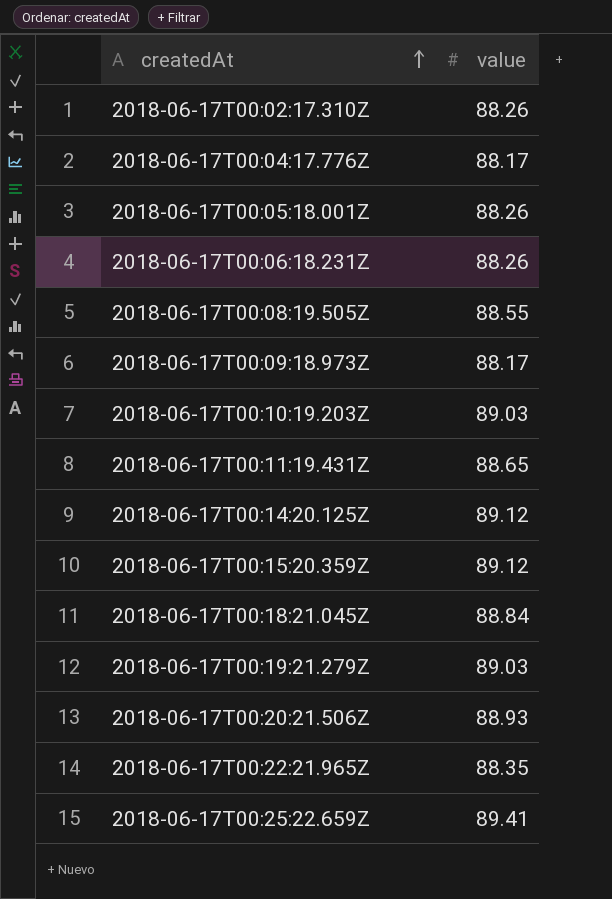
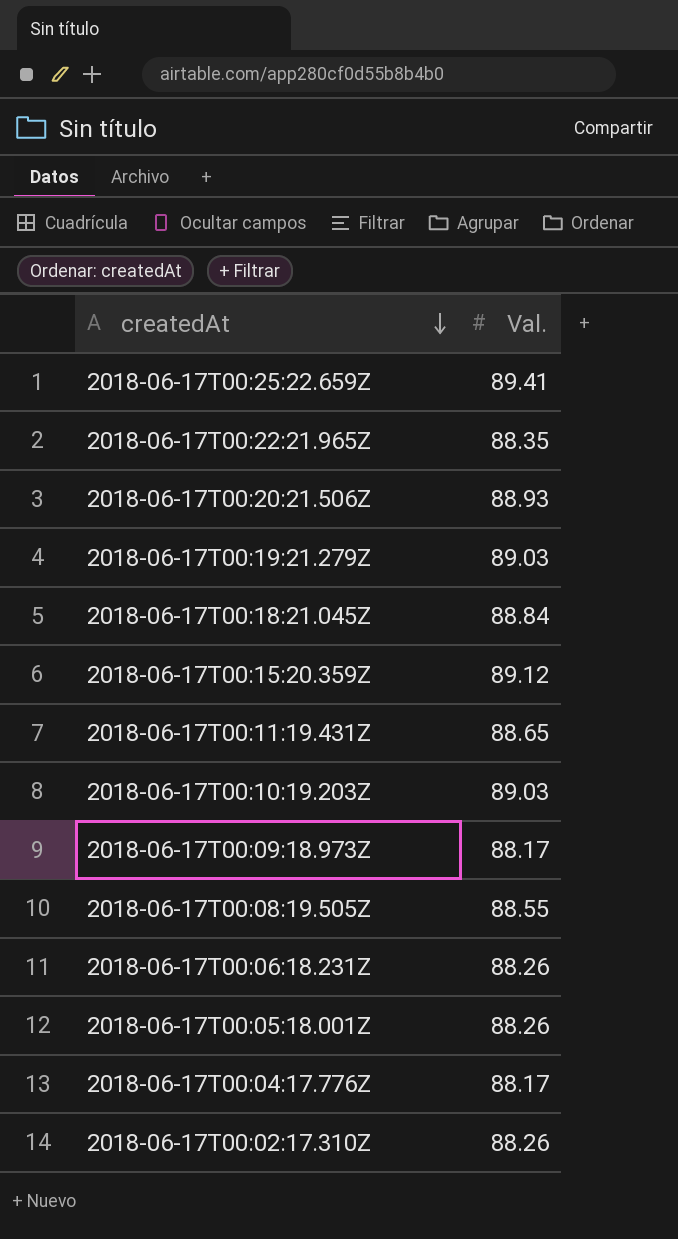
row order: createdAt ascending -> createdAt descending
column name: value -> Val.
row 2018-06-17T00:14:20.125Z: 89.12 -> none

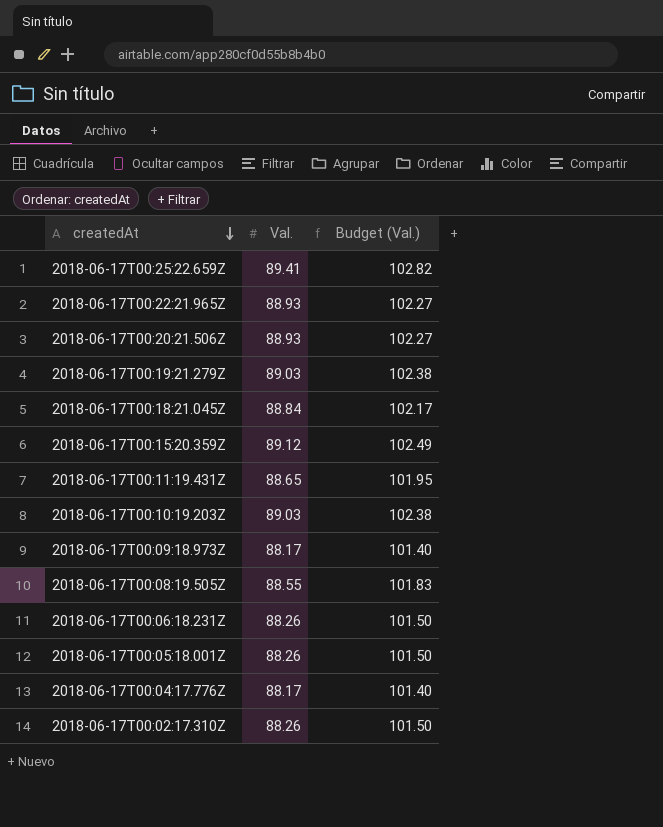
column Budget (Val.) | formula: none -> [Val.] * 1.15
2018-06-17T00:22:21.965Z | Val.: 88.35 -> 88.93

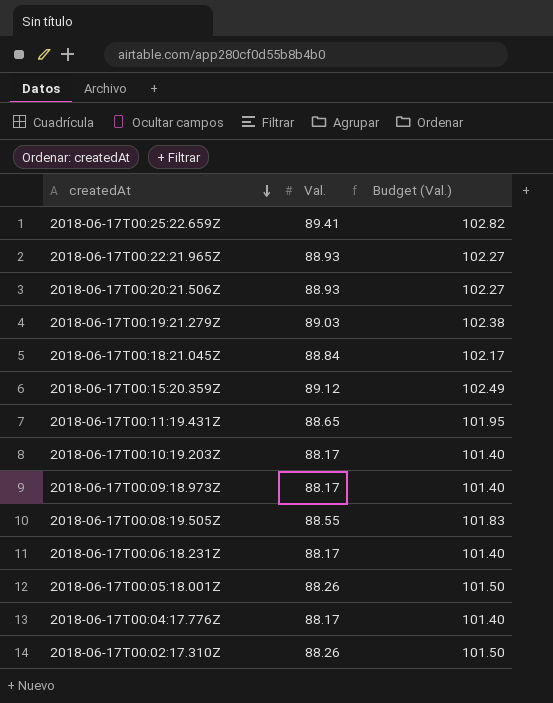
2018-06-17T00:10:19.203Z | Val.: 89.03 -> 88.17
2018-06-17T00:10:19.203Z | Budget (Val.): 102.38 -> 101.40
2018-06-17T00:06:18.231Z | Val.: 88.26 -> 88.17
2018-06-17T00:06:18.231Z | Budget (Val.): 101.50 -> 101.40

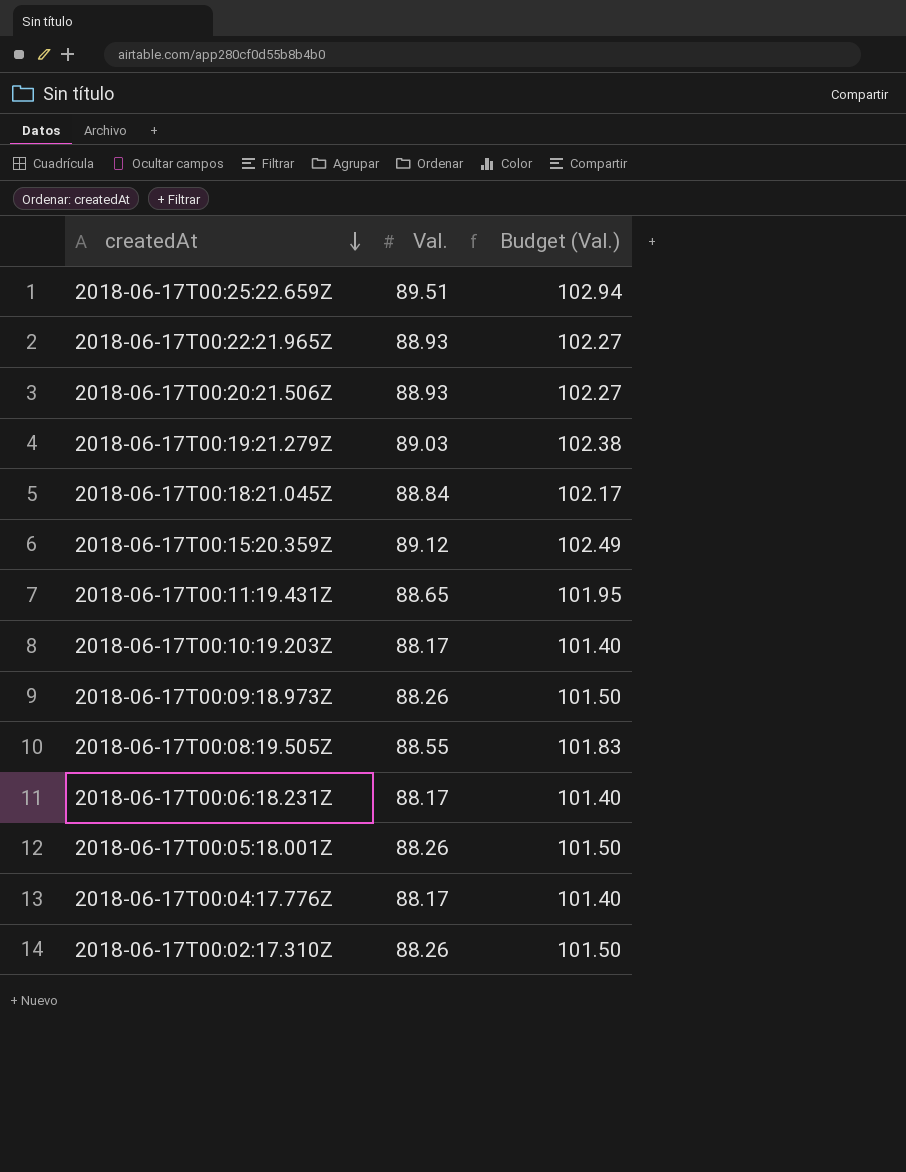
2018-06-17T00:25:22.659Z | Val.: 89.41 -> 89.51
2018-06-17T00:25:22.659Z | Budget (Val.): 102.82 -> 102.94
2018-06-17T00:09:18.973Z | Val.: 88.17 -> 88.26
2018-06-17T00:09:18.973Z | Budget (Val.): 101.40 -> 101.50

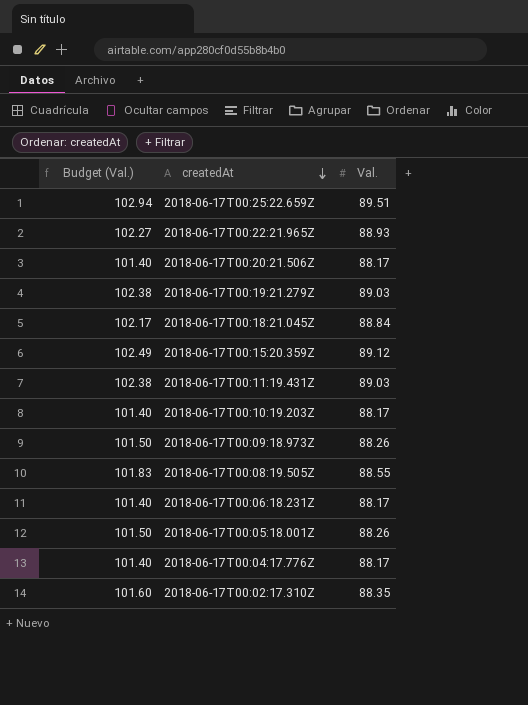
column Budget (Val.) | position: 3 -> 1
2018-06-17T00:20:21.506Z | Budget (Val.): 102.27 -> 101.40
2018-06-17T00:20:21.506Z | Val.: 88.93 -> 88.17
2018-06-17T00:11:19.431Z | Budget (Val.): 101.95 -> 102.38
2018-06-17T00:11:19.431Z | Val.: 88.65 -> 89.03
2018-06-17T00:02:17.310Z | Budget (Val.): 101.50 -> 101.60
2018-06-17T00:02:17.310Z | Val.: 88.26 -> 88.35

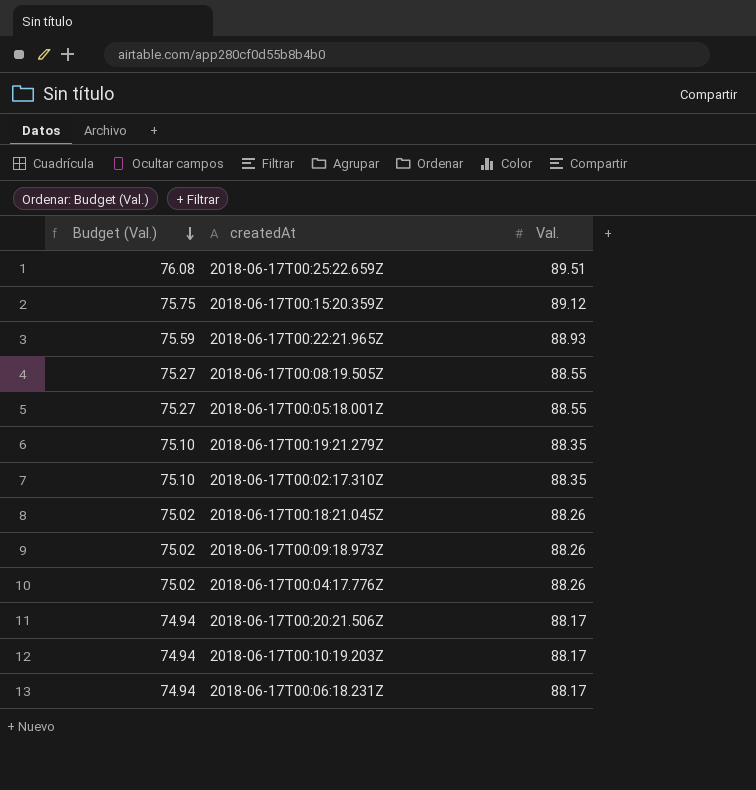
row order: createdAt descending -> Budget (Val.) descending
column Budget (Val.) | formula: [Val.] * 1.15 -> [Val.] * 0.85
row 2018-06-17T00:11:19.431Z: 102.38 | 89.03 -> none
2018-06-17T00:05:18.001Z | Val.: 88.26 -> 88.55
2018-06-17T00:19:21.279Z | Val.: 89.03 -> 88.35
2018-06-17T00:18:21.045Z | Val.: 88.84 -> 88.26
2018-06-17T00:04:17.776Z | Val.: 88.17 -> 88.26

